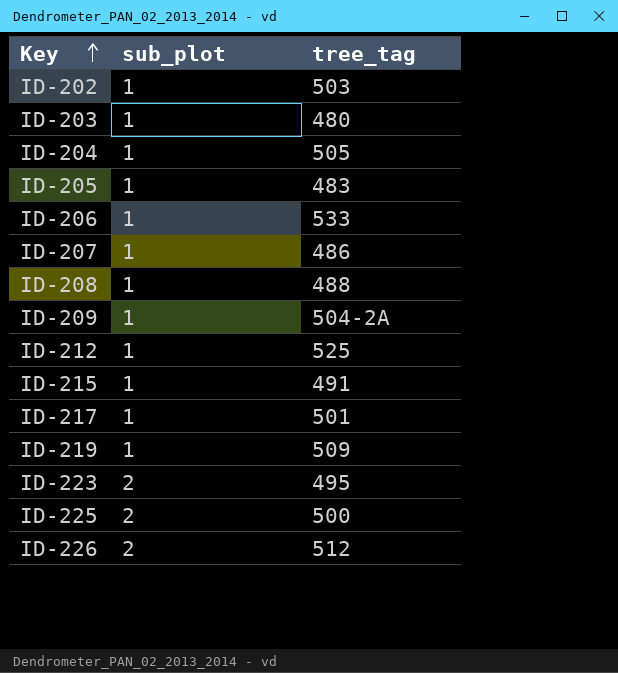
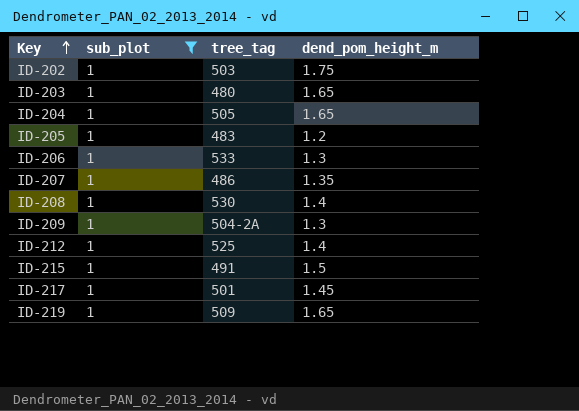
filter: none -> sub_plot = 1
column dend_pom_height_m | position: none -> 4
ID-208 | tree_tag: 488 -> 530

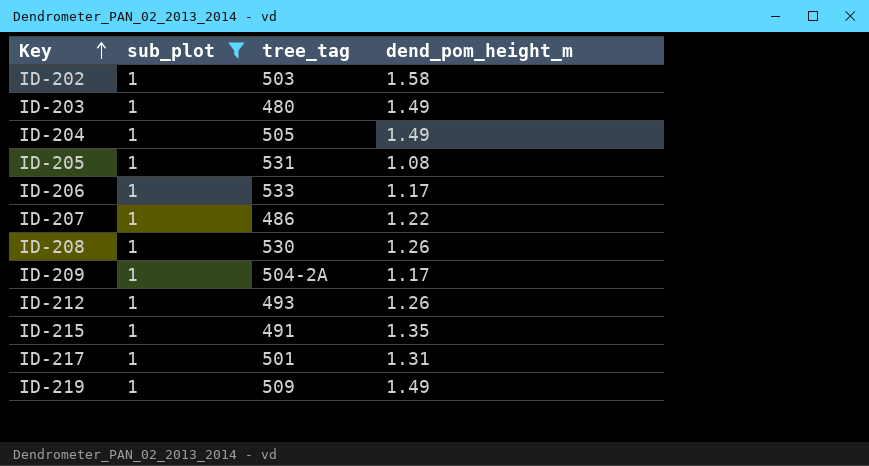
ID-202 | dend_pom_height_m: 1.75 -> 1.58
ID-203 | dend_pom_height_m: 1.65 -> 1.49
ID-204 | dend_pom_height_m: 1.65 -> 1.49
ID-205 | tree_tag: 483 -> 531
ID-205 | dend_pom_height_m: 1.2 -> 1.08
ID-206 | dend_pom_height_m: 1.3 -> 1.17
ID-207 | dend_pom_height_m: 1.35 -> 1.22
ID-208 | dend_pom_height_m: 1.4 -> 1.26
ID-209 | dend_pom_height_m: 1.3 -> 1.17
ID-212 | tree_tag: 525 -> 493
ID-212 | dend_pom_height_m: 1.4 -> 1.26
ID-215 | dend_pom_height_m: 1.5 -> 1.35
ID-217 | dend_pom_height_m: 1.45 -> 1.31
ID-219 | dend_pom_height_m: 1.65 -> 1.49

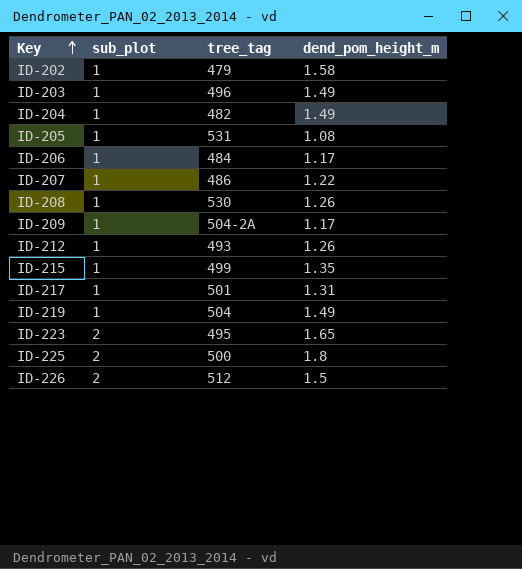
filter: sub_plot = 1 -> none
ID-202 | tree_tag: 503 -> 479
ID-203 | tree_tag: 480 -> 496
ID-204 | tree_tag: 505 -> 482
ID-206 | tree_tag: 533 -> 484
ID-215 | tree_tag: 491 -> 499
ID-219 | tree_tag: 509 -> 504

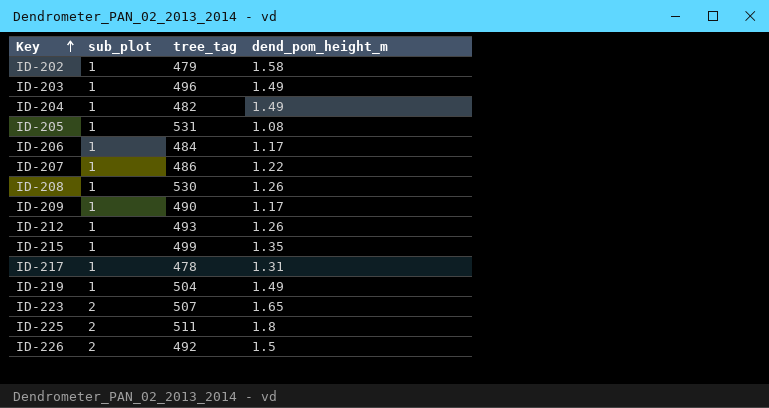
ID-209 | tree_tag: 504-2A -> 490
ID-217 | tree_tag: 501 -> 478
ID-223 | tree_tag: 495 -> 507
ID-225 | tree_tag: 500 -> 511
ID-226 | tree_tag: 512 -> 492

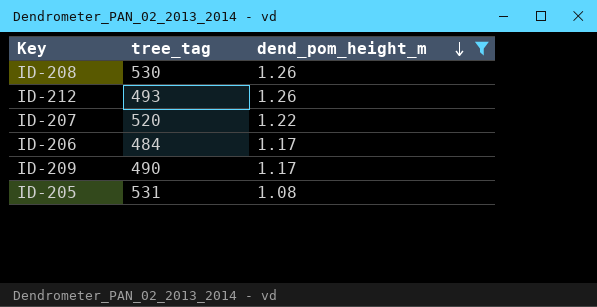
filter: none -> dend_pom_height_m <= 1.26
row order: Key ascending -> dend_pom_height_m descending
column sub_plot | position: 2 -> none
ID-207 | tree_tag: 486 -> 520

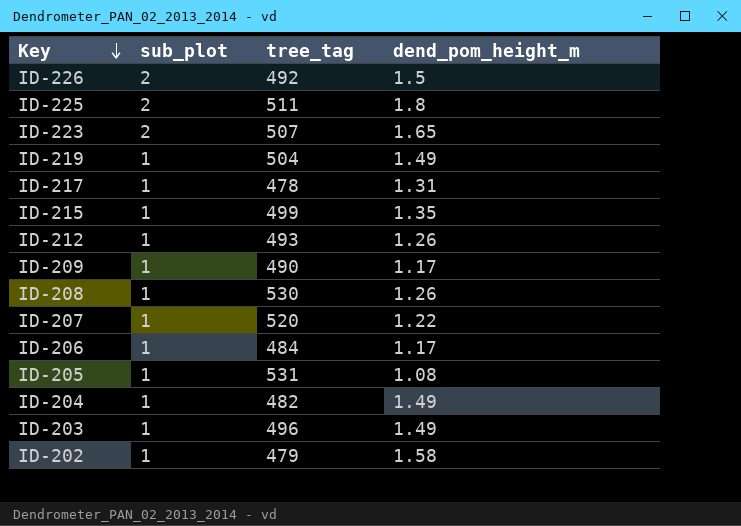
filter: dend_pom_height_m <= 1.26 -> none
row order: dend_pom_height_m descending -> Key descending
column sub_plot | position: none -> 2

